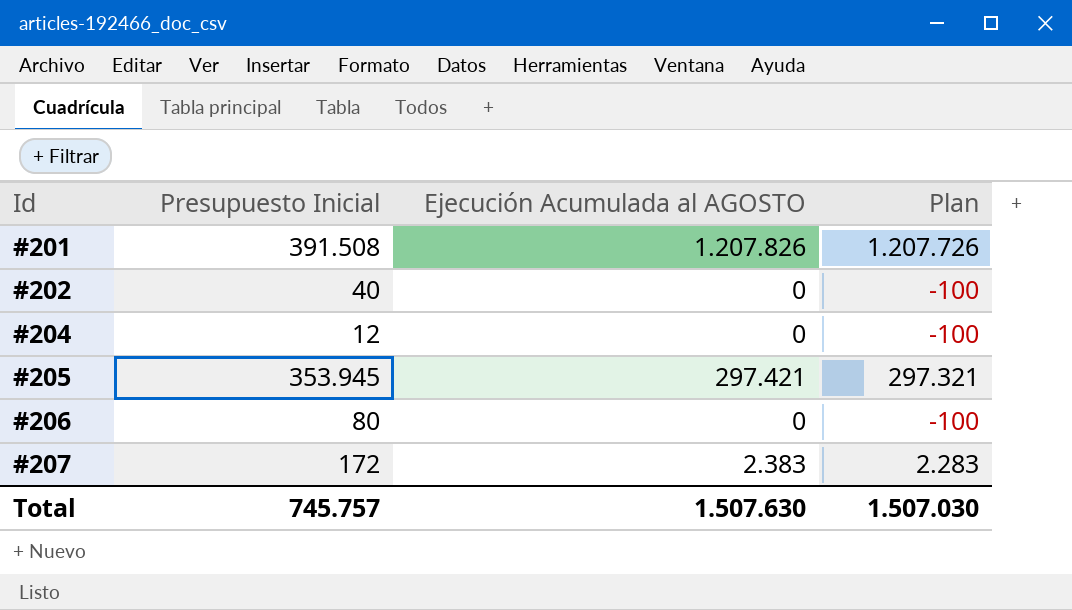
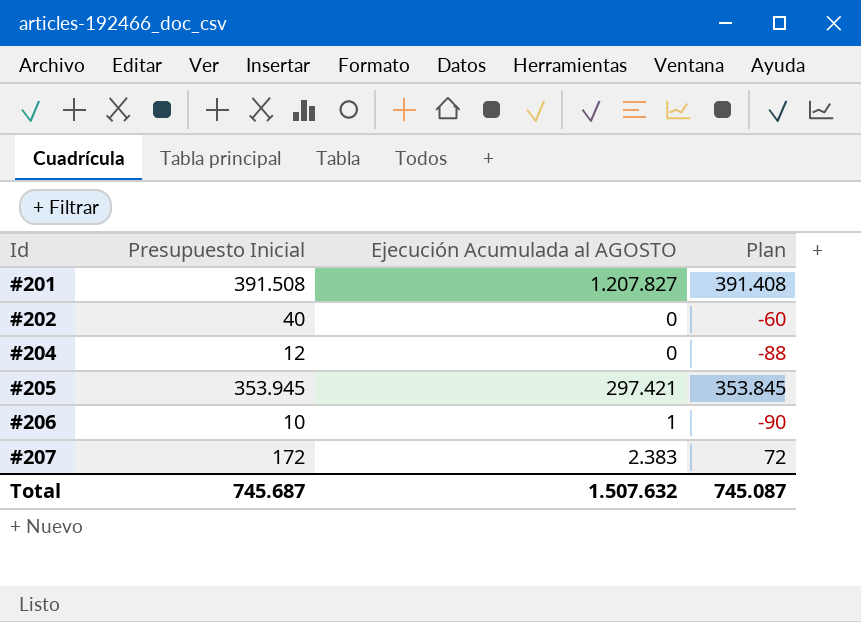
column Plan | formula: [Ejecución Acumulada al AGOSTO] - 100 -> [Presupuesto Inicial] - 100
#201 | Ejecución Acumulada al AGOSTO: 1.207.826 -> 1.207.827
#206 | Presupuesto Inicial: 80 -> 10
#206 | Ejecución Acumulada al AGOSTO: 0 -> 1
Total | Presupuesto Inicial: 745.757 -> 745.687
Total | Ejecución Acumulada al AGOSTO: 1.507.630 -> 1.507.632
Total | Plan: 1.507.030 -> 745.087

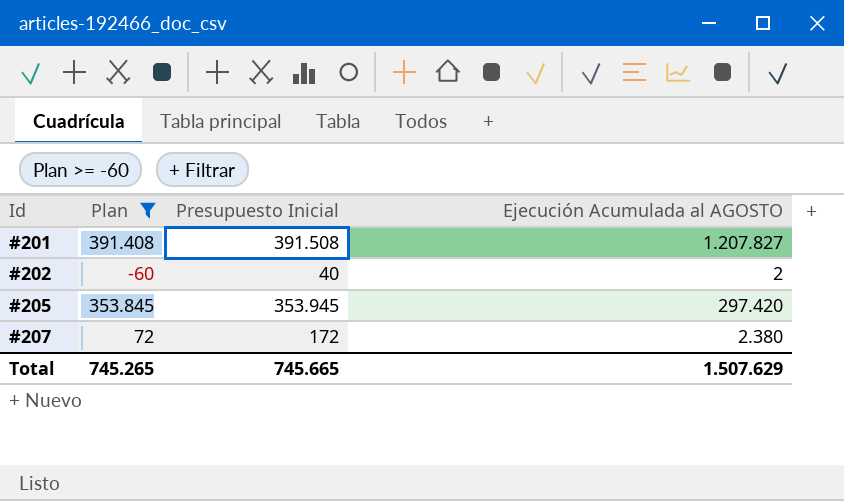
filter: none -> Plan >= -60
column Plan | position: 4 -> 2
#202 | Ejecución Acumulada al AGOSTO: 0 -> 2
#205 | Ejecución Acumulada al AGOSTO: 297.421 -> 297.420
#207 | Ejecución Acumulada al AGOSTO: 2.383 -> 2.380
Total | Plan: 745.087 -> 745.265
Total | Presupuesto Inicial: 745.687 -> 745.665
Total | Ejecución Acumulada al AGOSTO: 1.507.632 -> 1.507.629

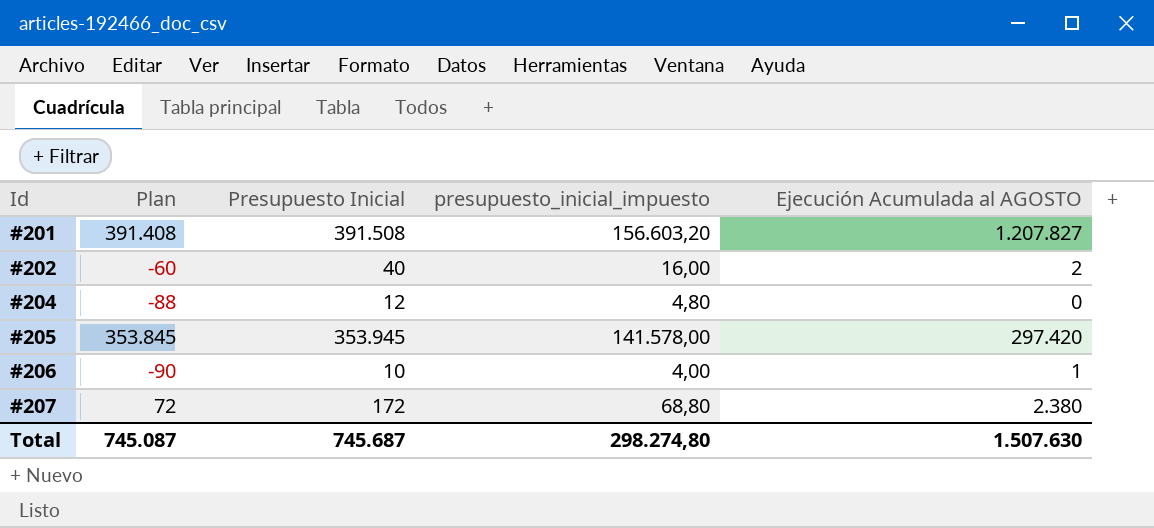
filter: Plan >= -60 -> none
column presupuesto_inicial_impuesto | formula: none -> [Presupuesto Inicial] * 0,4
Total | Plan: 745.265 -> 745.087
Total | Presupuesto Inicial: 745.665 -> 745.687
Total | Ejecución Acumulada al AGOSTO: 1.507.629 -> 1.507.630

